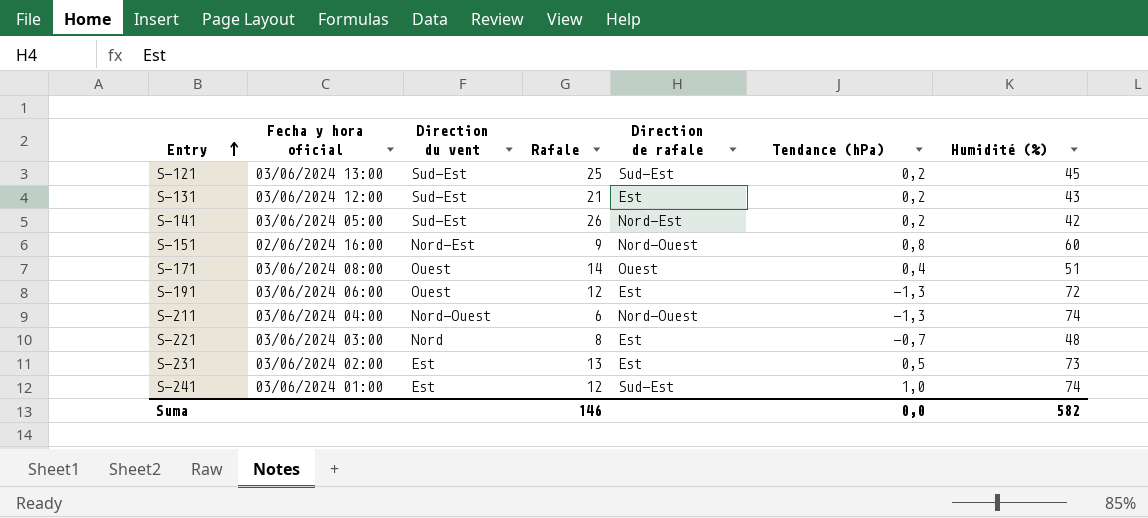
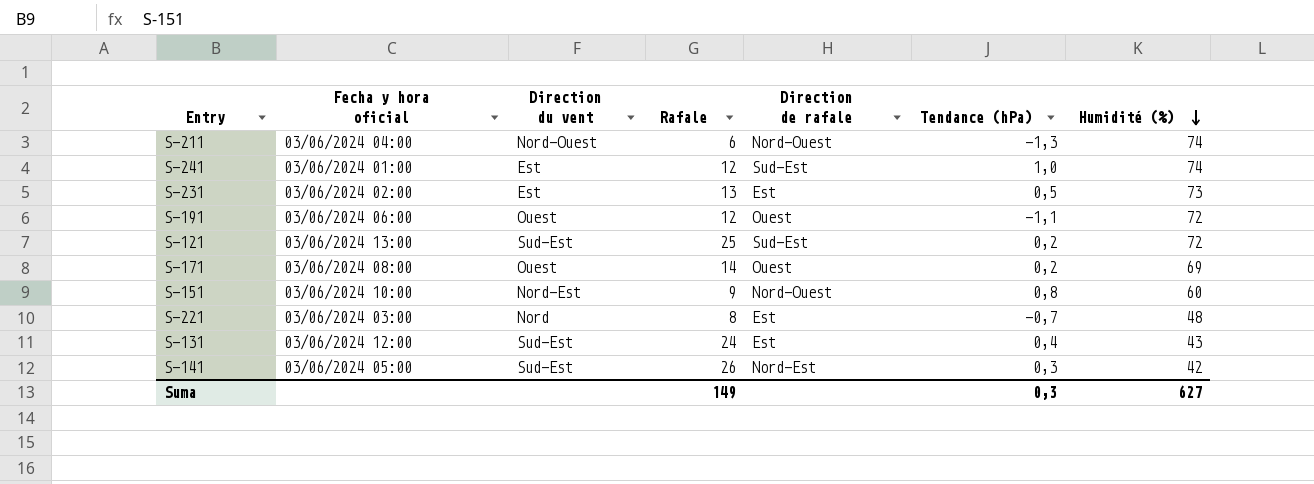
row order: Entry ascending -> Humidité (%) descending
S-191 | Direction de rafale: Est -> Ouest
S-191 | Tendance (hPa): -1,3 -> -1,1
S-121 | Humidité (%): 45 -> 72
S-171 | Tendance (hPa): 0,4 -> 0,2
S-171 | Humidité (%): 51 -> 69
S-151 | Fecha y hora oficial: 02/06/2024 16:00 -> 03/06/2024 10:00
S-131 | Rafale: 21 -> 24
S-131 | Tendance (hPa): 0,2 -> 0,4
S-141 | Tendance (hPa): 0,2 -> 0,3
Suma | Rafale: 146 -> 149
Suma | Tendance (hPa): 0,0 -> 0,3
Suma | Humidité (%): 582 -> 627

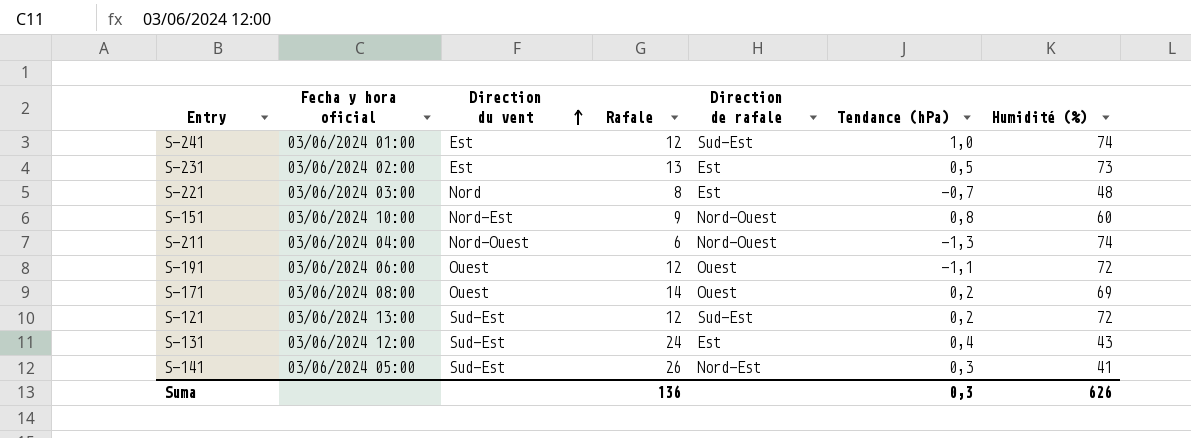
row order: Humidité (%) descending -> Direction du vent ascending
S-121 | Rafale: 25 -> 12
S-141 | Humidité (%): 42 -> 41
Suma | Rafale: 149 -> 136
Suma | Humidité (%): 627 -> 626

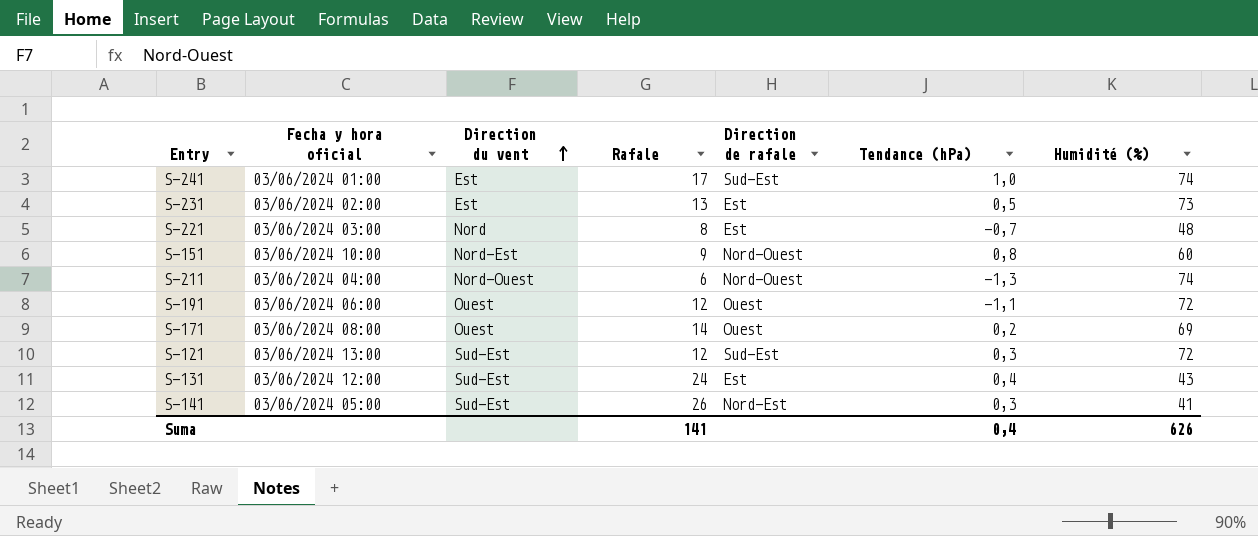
S-241 | Rafale: 12 -> 17
S-121 | Tendance (hPa): 0,2 -> 0,3
Suma | Rafale: 136 -> 141
Suma | Tendance (hPa): 0,3 -> 0,4

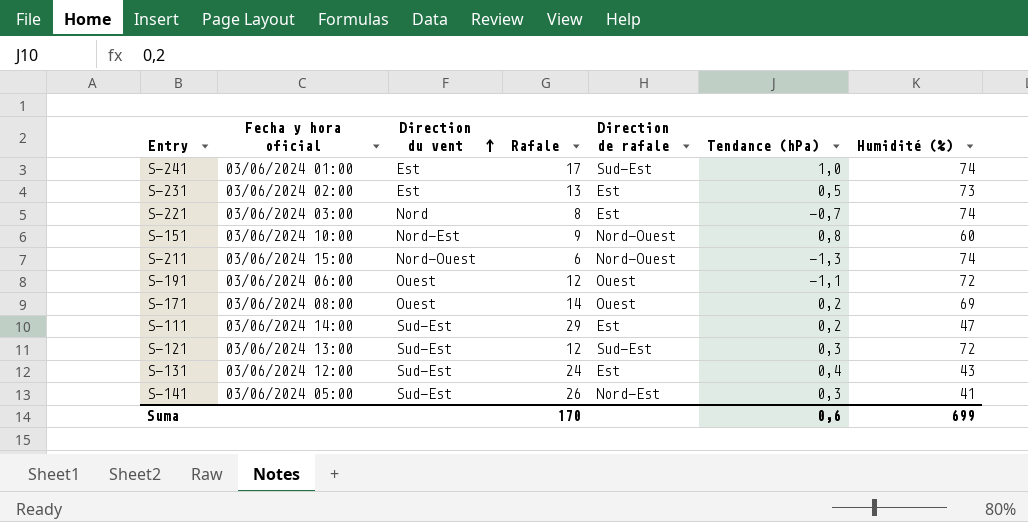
S-221 | Humidité (%): 48 -> 74
S-211 | Fecha y hora oficial: 03/06/2024 04:00 -> 03/06/2024 15:00
row S-111: none -> 03/06/2024 14:00 | Sud-Est | 29 | Est | 0,2 | 47
Suma | Rafale: 141 -> 170
Suma | Tendance (hPa): 0,4 -> 0,6
Suma | Humidité (%): 626 -> 699

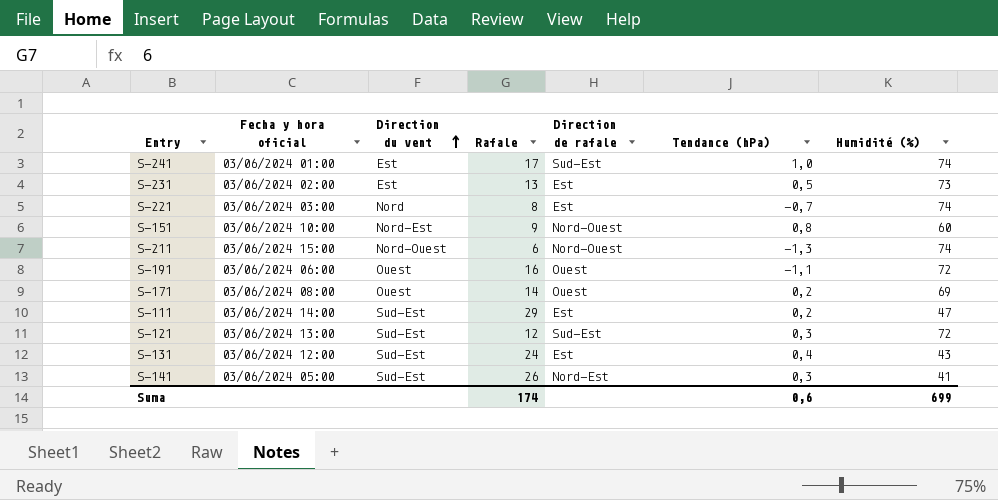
S-191 | Rafale: 12 -> 16
Suma | Rafale: 170 -> 174

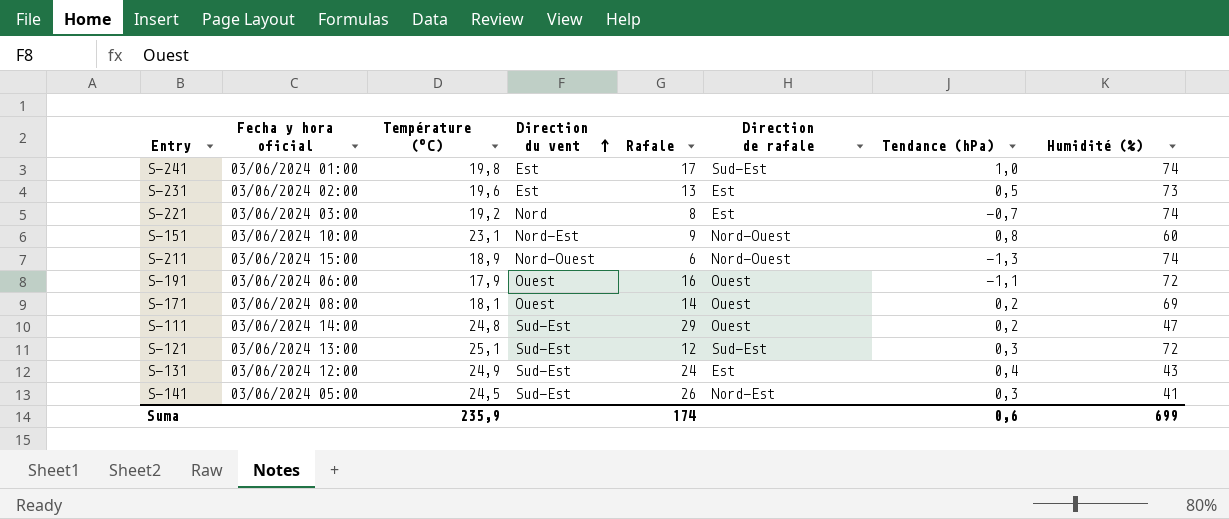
column Température (ºC) | position: none -> 3
S-111 | Direction de rafale: Est -> Ouest

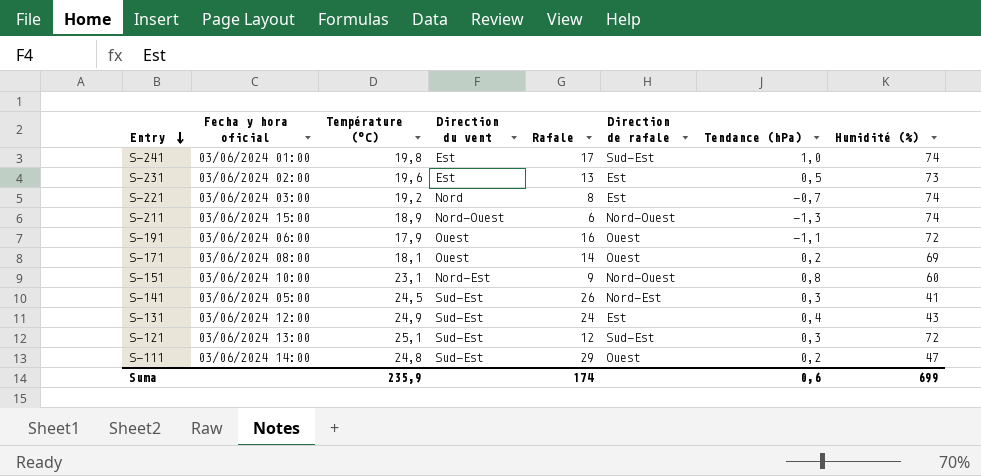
row order: Direction du vent ascending -> Entry descending

